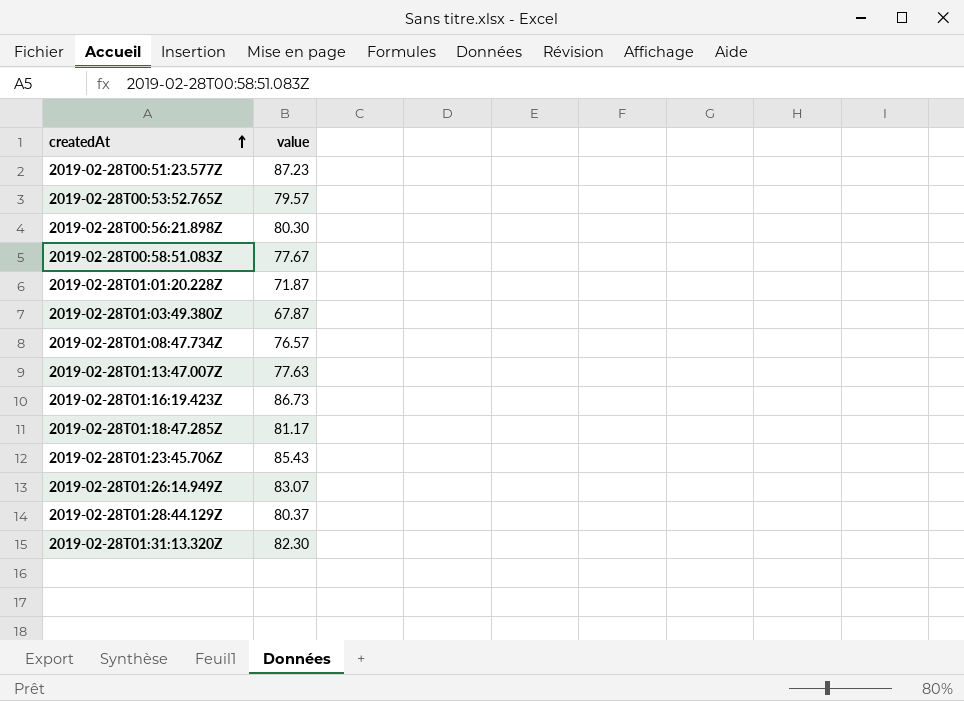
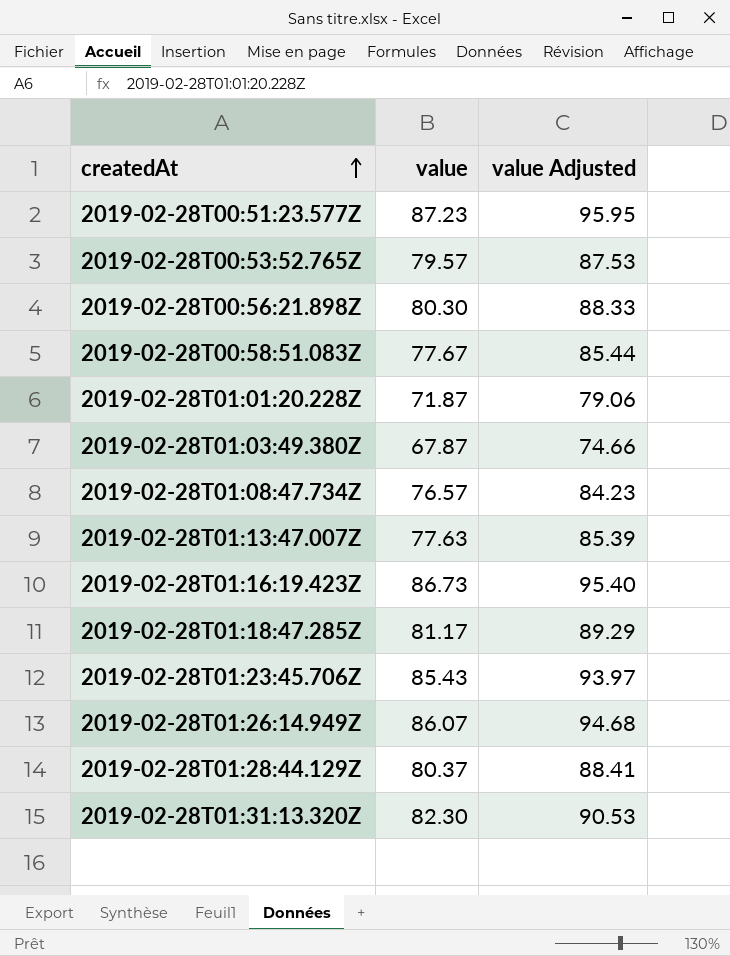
column value Adjusted | formula: none -> [value] * 1.1
2019-02-28T01:26:14.949Z | value: 83.07 -> 86.07

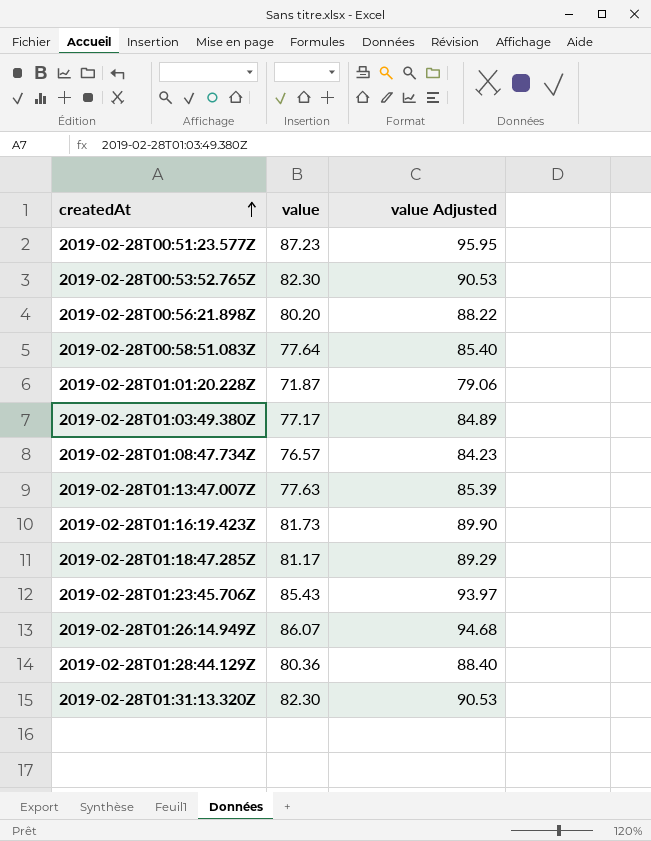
2019-02-28T00:53:52.765Z | value: 79.57 -> 82.30
2019-02-28T00:53:52.765Z | value Adjusted: 87.53 -> 90.53
2019-02-28T00:56:21.898Z | value: 80.30 -> 80.20
2019-02-28T00:56:21.898Z | value Adjusted: 88.33 -> 88.22
2019-02-28T00:58:51.083Z | value: 77.67 -> 77.64
2019-02-28T00:58:51.083Z | value Adjusted: 85.44 -> 85.40
2019-02-28T01:03:49.380Z | value: 67.87 -> 77.17
2019-02-28T01:03:49.380Z | value Adjusted: 74.66 -> 84.89
2019-02-28T01:16:19.423Z | value: 86.73 -> 81.73
2019-02-28T01:16:19.423Z | value Adjusted: 95.40 -> 89.90
2019-02-28T01:28:44.129Z | value: 80.37 -> 80.36
2019-02-28T01:28:44.129Z | value Adjusted: 88.41 -> 88.40

